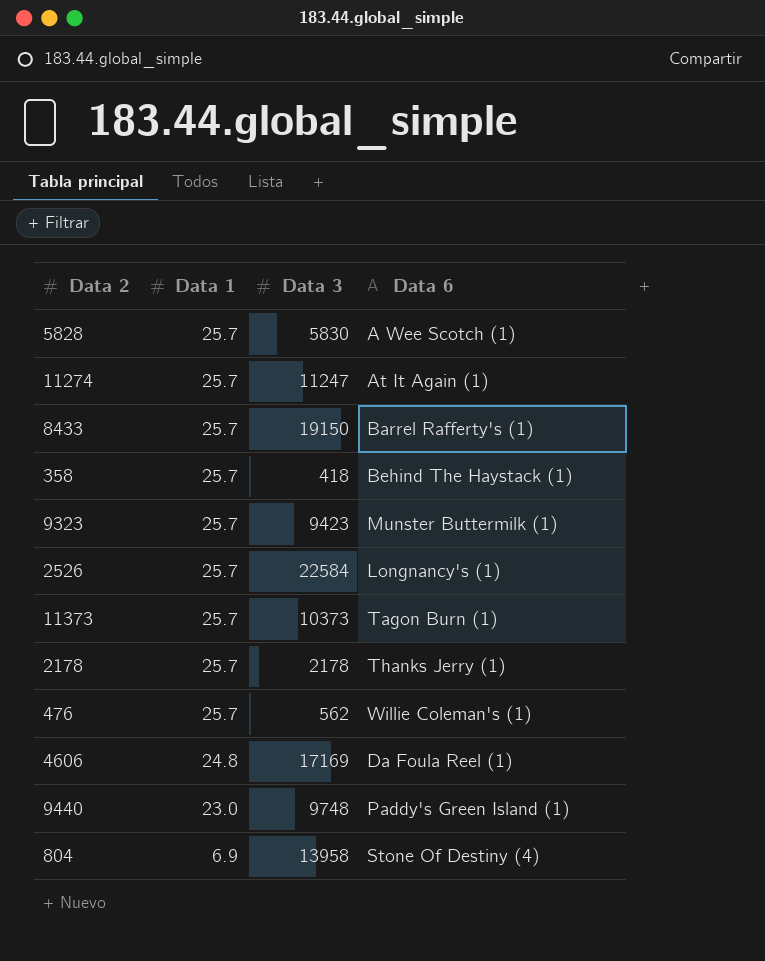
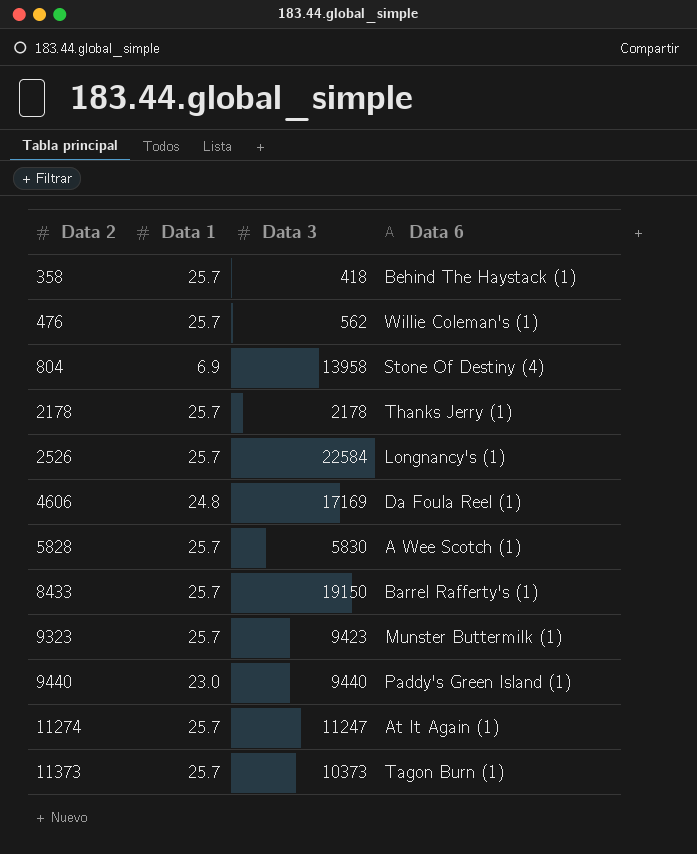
row order: Data 1 descending -> Data 2 ascending
9440 | Data 3: 9748 -> 9440

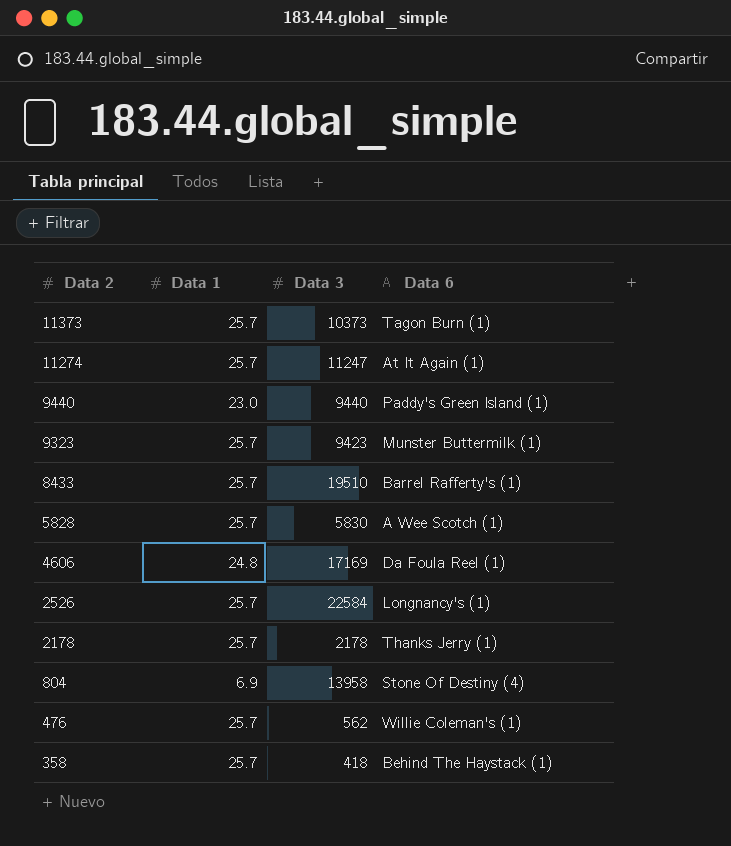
row order: Data 2 ascending -> Data 2 descending
8433 | Data 3: 19150 -> 19510

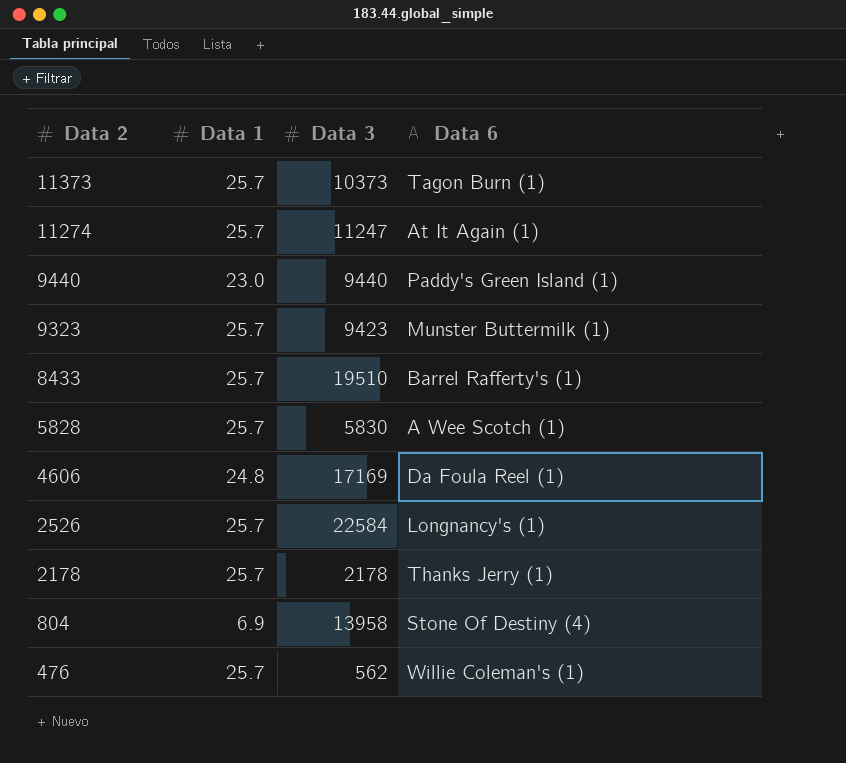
row 358: 25.7 | 418 | Behind The Haystack (1) -> none

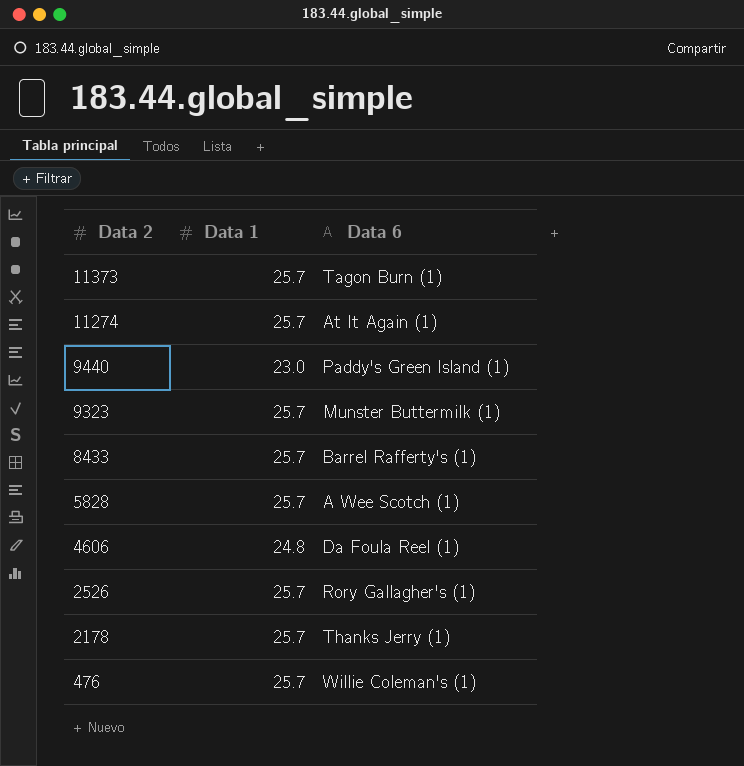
column Data 3 | position: 3 -> none
row 804: 6.9 | 13958 | Stone Of Destiny (4) -> none
2526 | Data 6: Longnancy's (1) -> Rory Gallagher's (1)

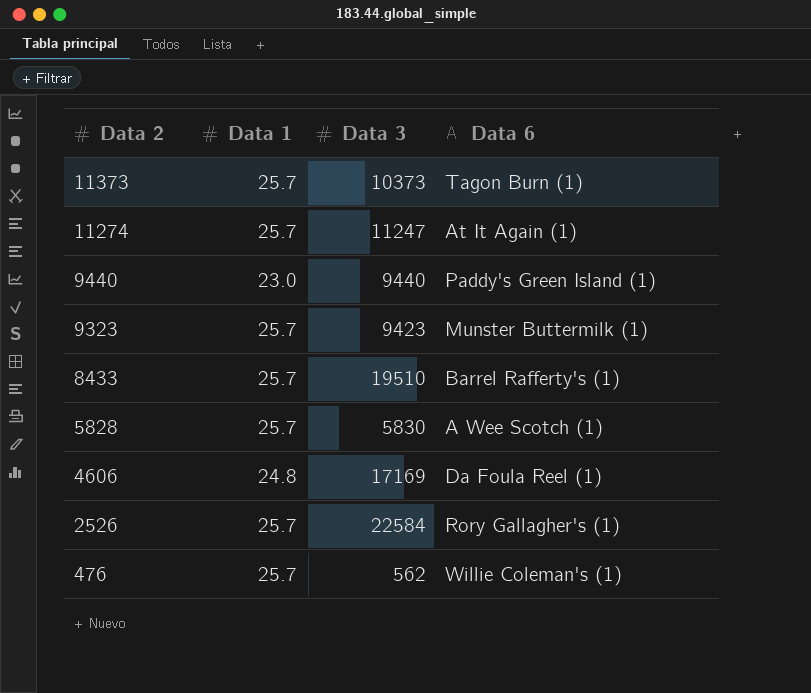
column Data 3 | position: none -> 3
row 2178: 25.7 | Thanks Jerry (1) -> none

